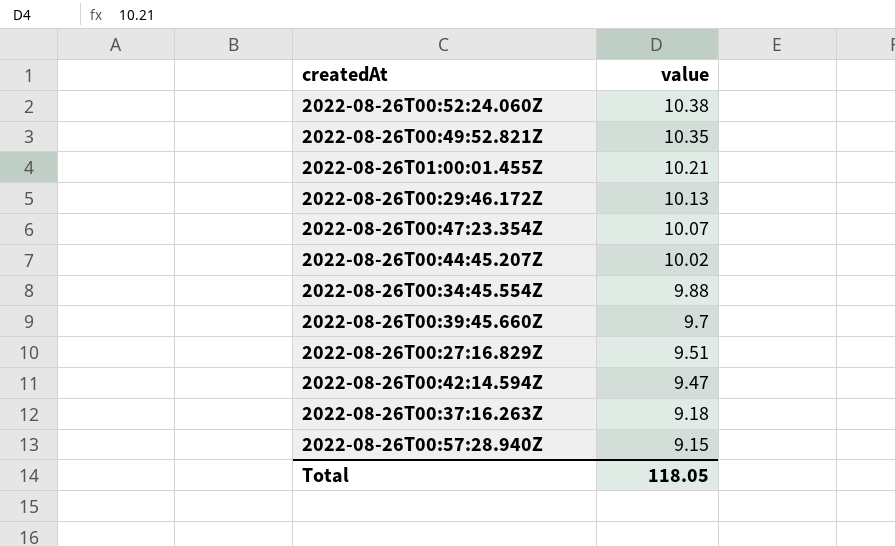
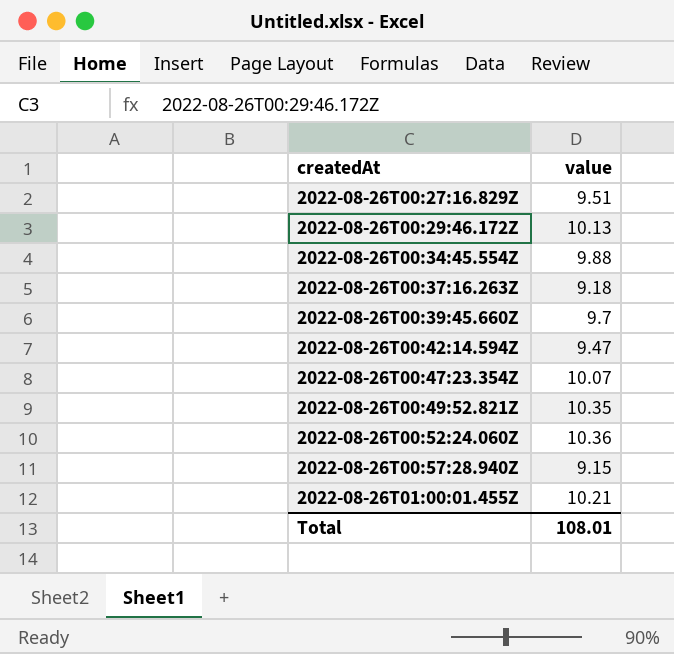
row order: value descending -> createdAt ascending
row 2022-08-26T00:44:45.207Z: 10.02 -> none
2022-08-26T00:52:24.060Z | value: 10.38 -> 10.36
Total | value: 118.05 -> 108.01

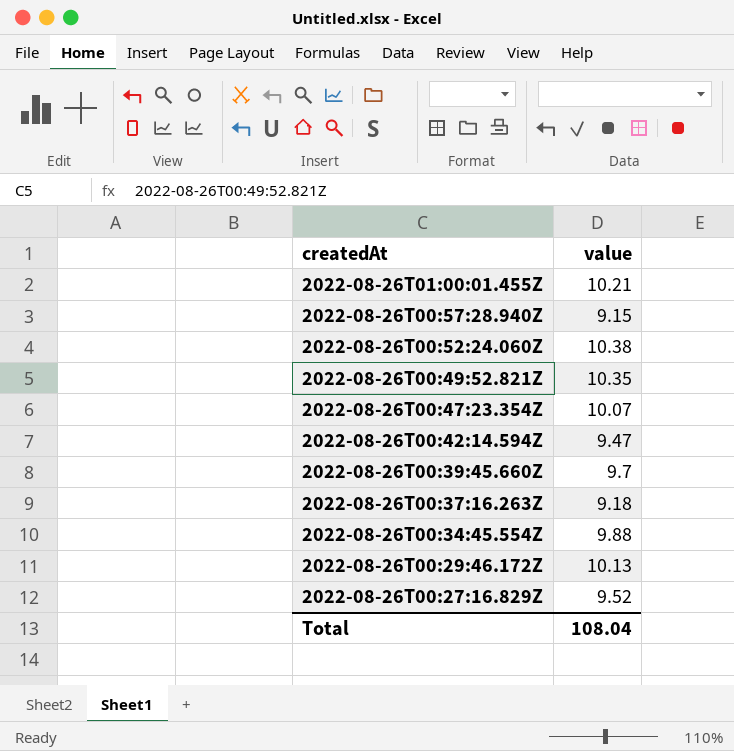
row order: createdAt ascending -> createdAt descending
2022-08-26T00:52:24.060Z | value: 10.36 -> 10.38
2022-08-26T00:27:16.829Z | value: 9.51 -> 9.52
Total | value: 108.01 -> 108.04

